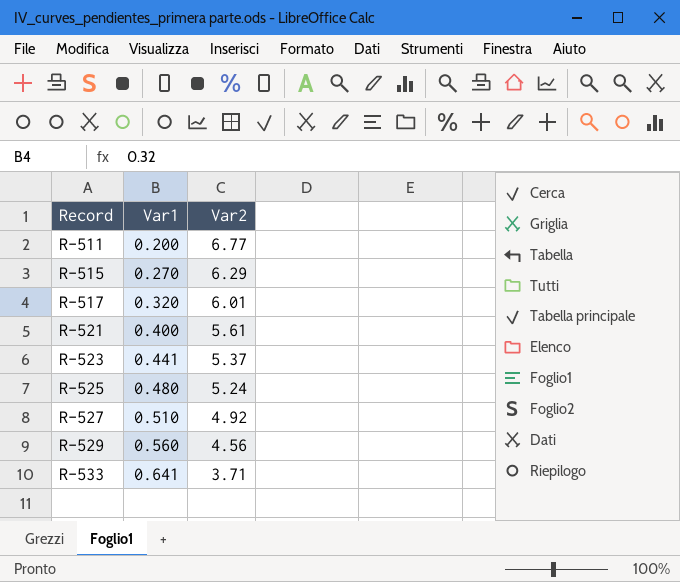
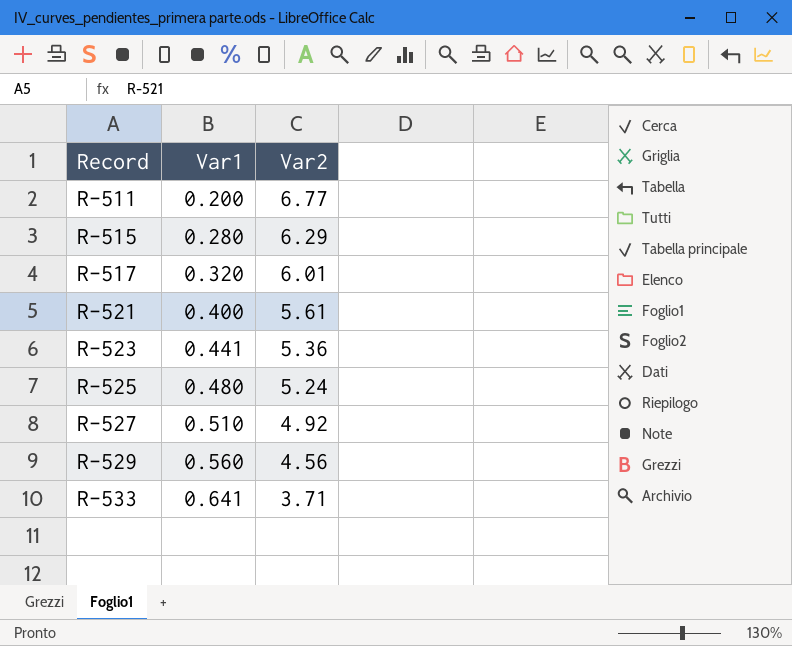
R-515 | Var1: 0.270 -> 0.280
R-523 | Var2: 5.37 -> 5.36

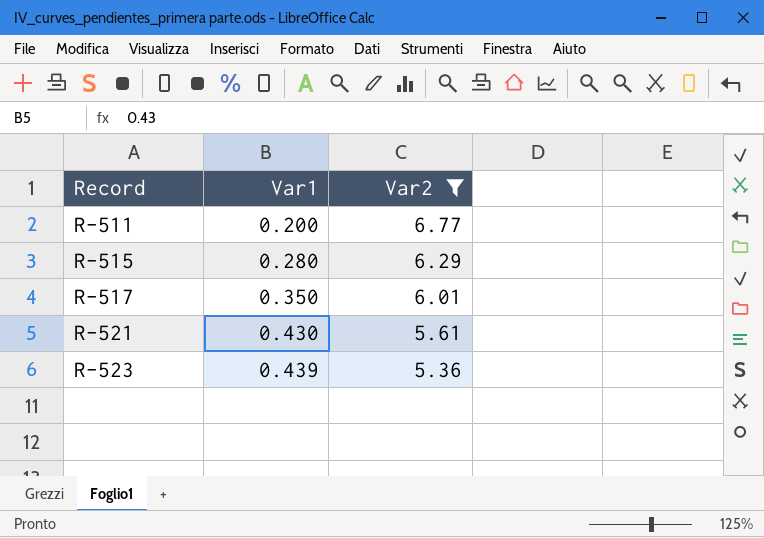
filter: none -> Var2 >= 5.36
R-517 | Var1: 0.320 -> 0.350
R-521 | Var1: 0.400 -> 0.430
R-523 | Var1: 0.441 -> 0.439

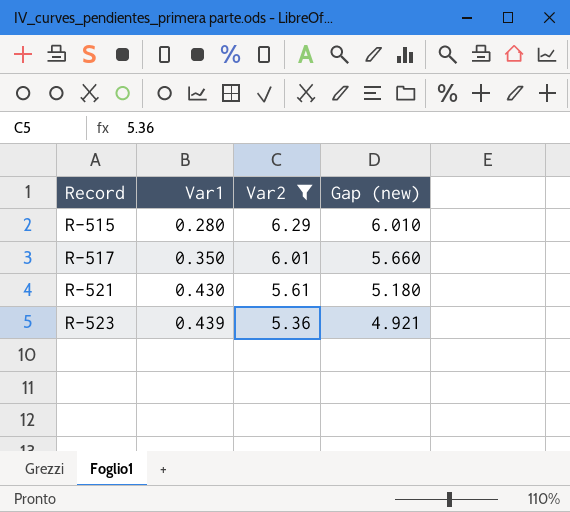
column Gap (new) | formula: none -> [Var2] - [Var1]
row R-511: 0.200 | 6.77 -> none

